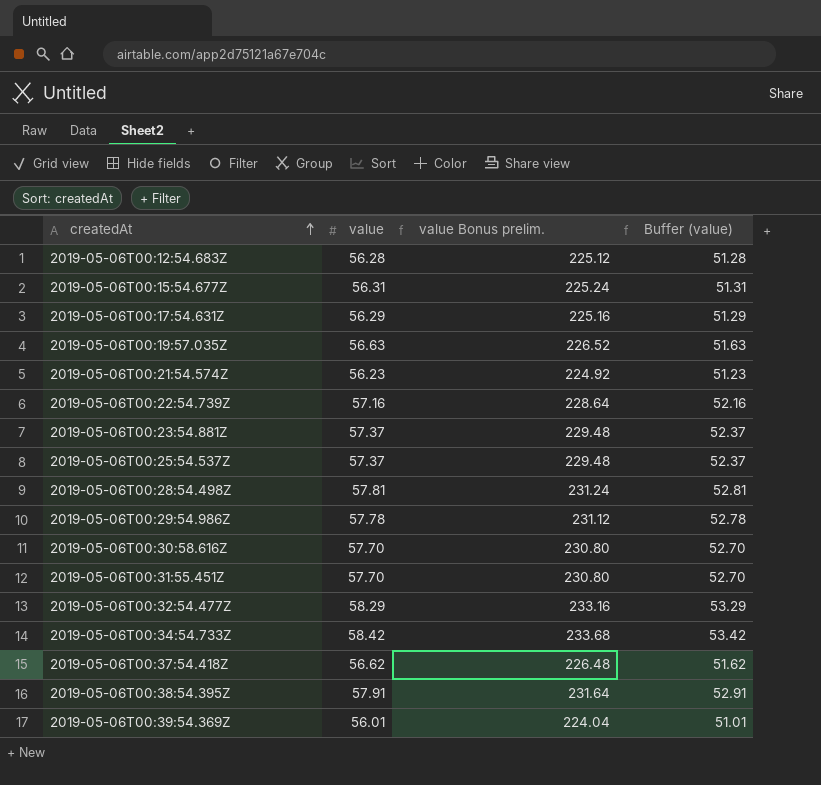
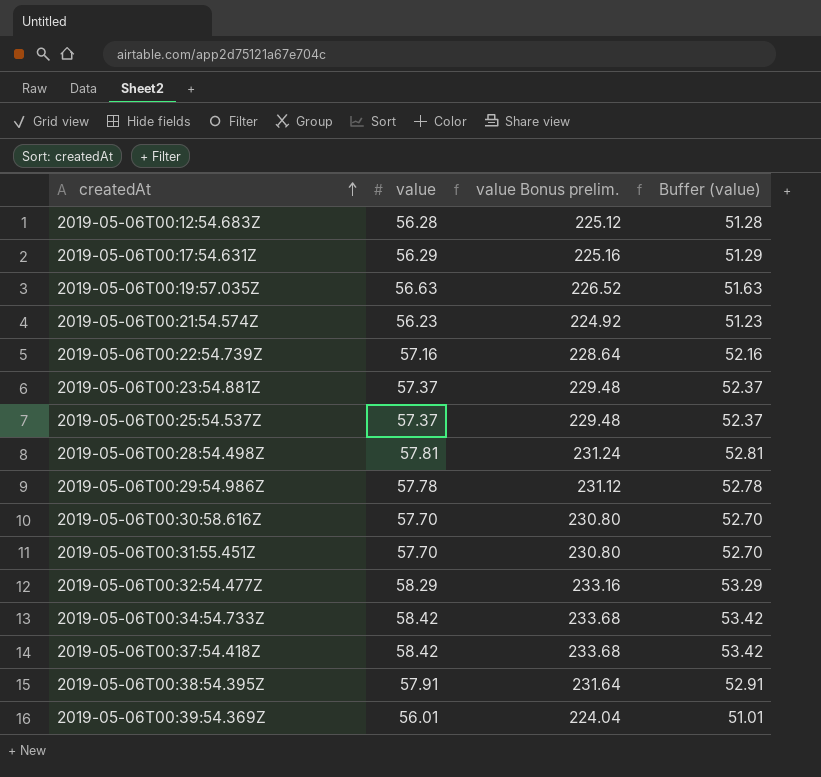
row 2019-05-06T00:15:54.677Z: 56.31 | 225.24 | 51.31 -> none
2019-05-06T00:37:54.418Z | value: 56.62 -> 58.42
2019-05-06T00:37:54.418Z | value Bonus prelim.: 226.48 -> 233.68
2019-05-06T00:37:54.418Z | Buffer (value): 51.62 -> 53.42

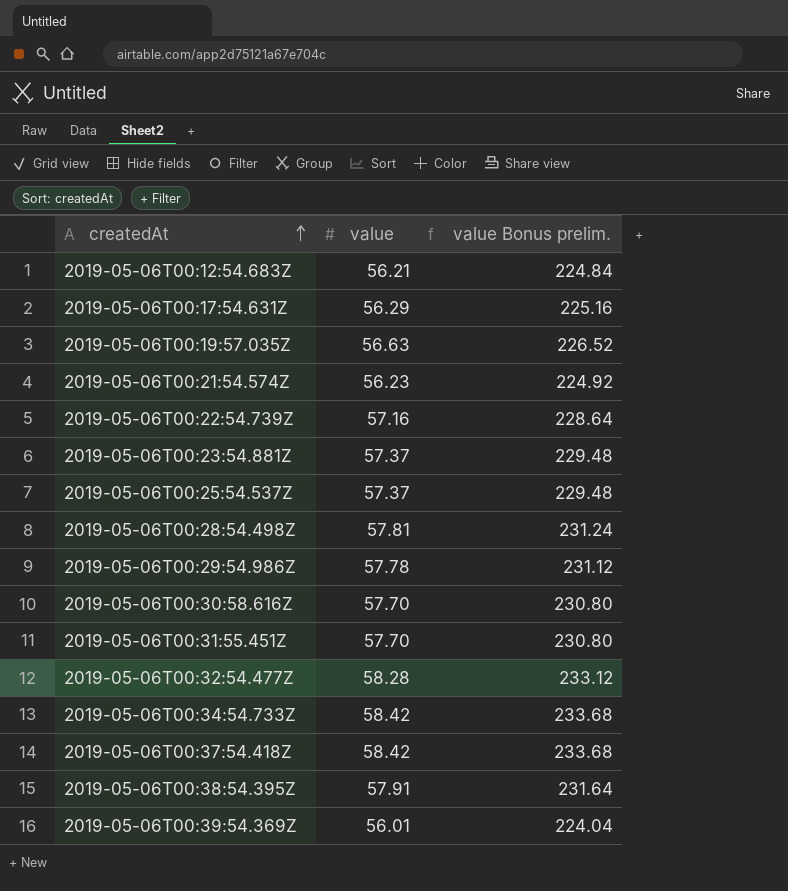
column Buffer (value) | formula: [value] - 5 -> none
2019-05-06T00:12:54.683Z | value: 56.28 -> 56.21
2019-05-06T00:12:54.683Z | value Bonus prelim.: 225.12 -> 224.84
2019-05-06T00:32:54.477Z | value: 58.29 -> 58.28
2019-05-06T00:32:54.477Z | value Bonus prelim.: 233.16 -> 233.12

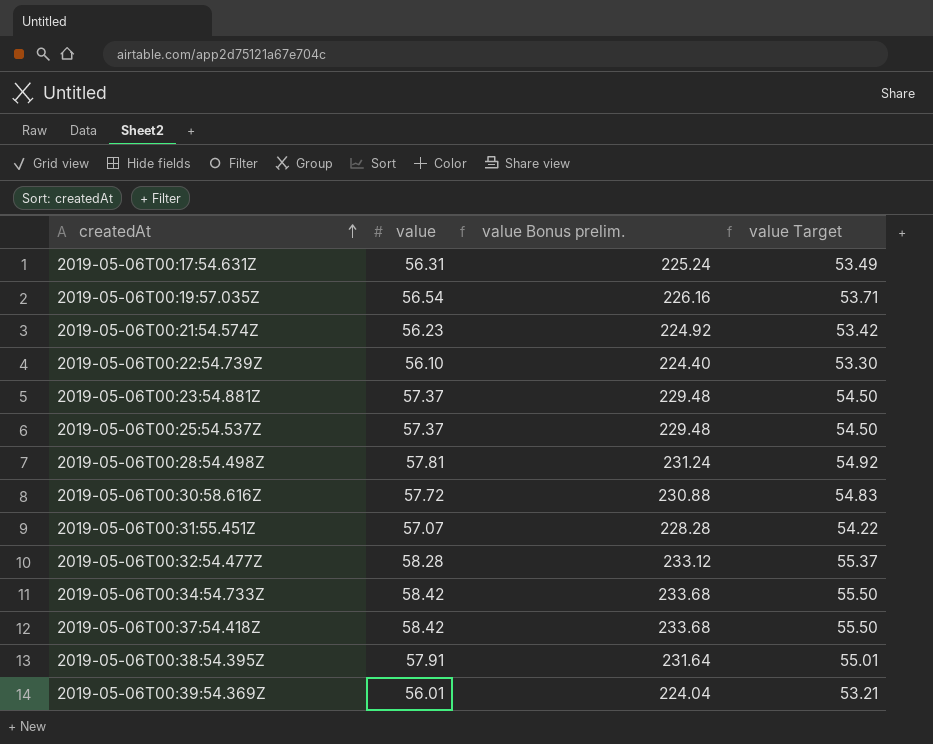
column value Target | formula: none -> [value] * 0.95
row 2019-05-06T00:12:54.683Z: 56.21 | 224.84 -> none
row 2019-05-06T00:29:54.986Z: 57.78 | 231.12 -> none
2019-05-06T00:17:54.631Z | value: 56.29 -> 56.31
2019-05-06T00:17:54.631Z | value Bonus prelim.: 225.16 -> 225.24
2019-05-06T00:19:57.035Z | value: 56.63 -> 56.54
2019-05-06T00:19:57.035Z | value Bonus prelim.: 226.52 -> 226.16
2019-05-06T00:22:54.739Z | value: 57.16 -> 56.10
2019-05-06T00:22:54.739Z | value Bonus prelim.: 228.64 -> 224.40
2019-05-06T00:30:58.616Z | value: 57.70 -> 57.72
2019-05-06T00:30:58.616Z | value Bonus prelim.: 230.80 -> 230.88
2019-05-06T00:31:55.451Z | value: 57.70 -> 57.07
2019-05-06T00:31:55.451Z | value Bonus prelim.: 230.80 -> 228.28

